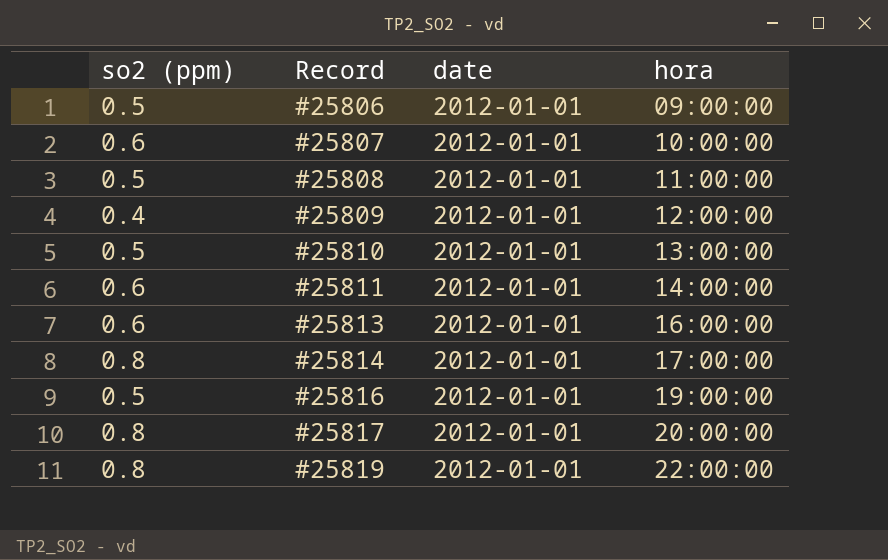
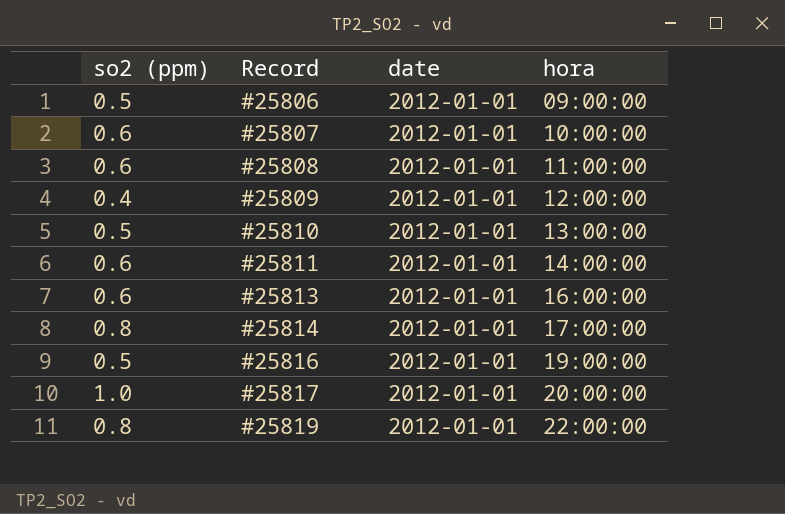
#25808 | so2 (ppm): 0.5 -> 0.6
#25817 | so2 (ppm): 0.8 -> 1.0

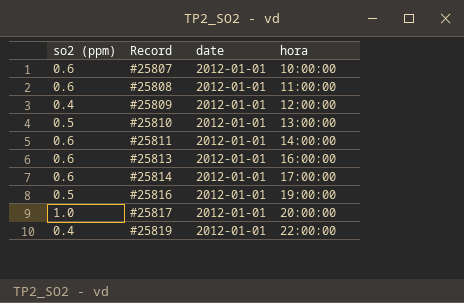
row #25806: 0.5 | 2012-01-01 | 09:00:00 -> none
#25814 | so2 (ppm): 0.8 -> 0.6
#25819 | so2 (ppm): 0.8 -> 0.4

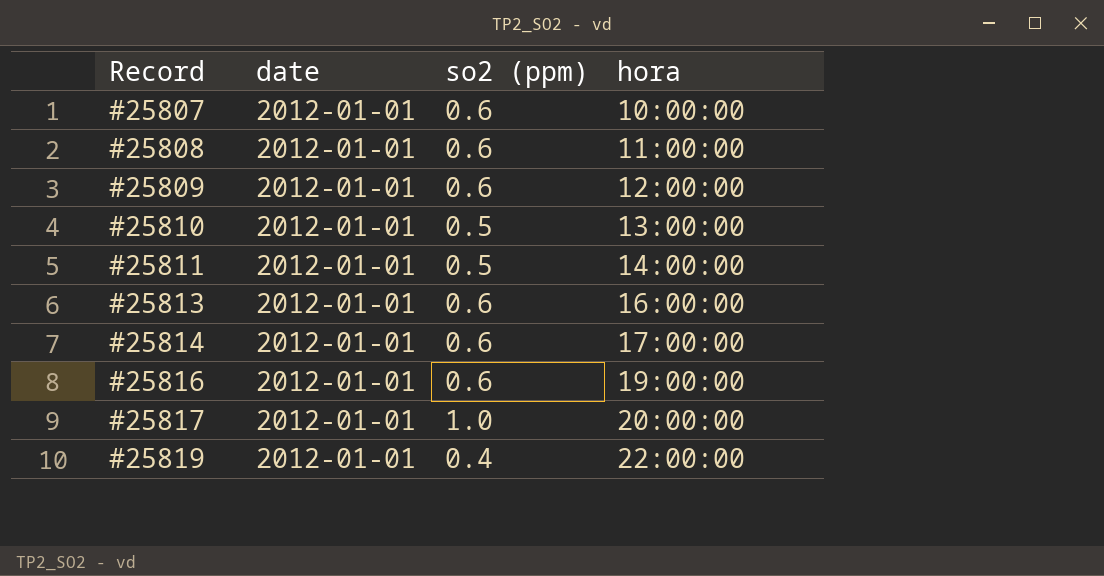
column so2 (ppm) | position: 1 -> 3
#25809 | so2 (ppm): 0.4 -> 0.6
#25811 | so2 (ppm): 0.6 -> 0.5
#25816 | so2 (ppm): 0.5 -> 0.6

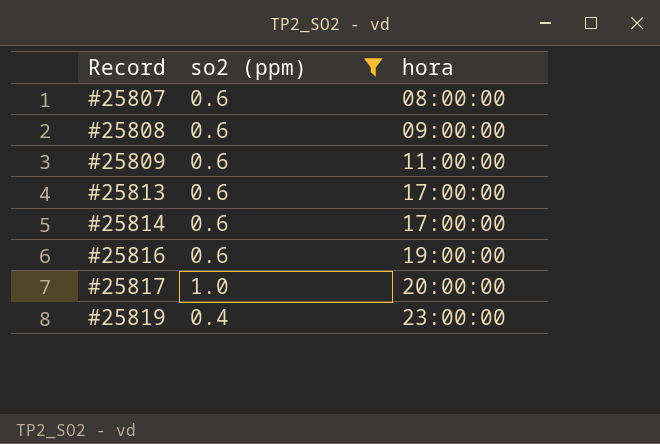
filter: none -> so2 (ppm) != 0.5
column date | position: 2 -> none
#25807 | hora: 10:00:00 -> 08:00:00
#25808 | hora: 11:00:00 -> 09:00:00
#25809 | hora: 12:00:00 -> 11:00:00
#25813 | hora: 16:00:00 -> 17:00:00
#25819 | hora: 22:00:00 -> 23:00:00

